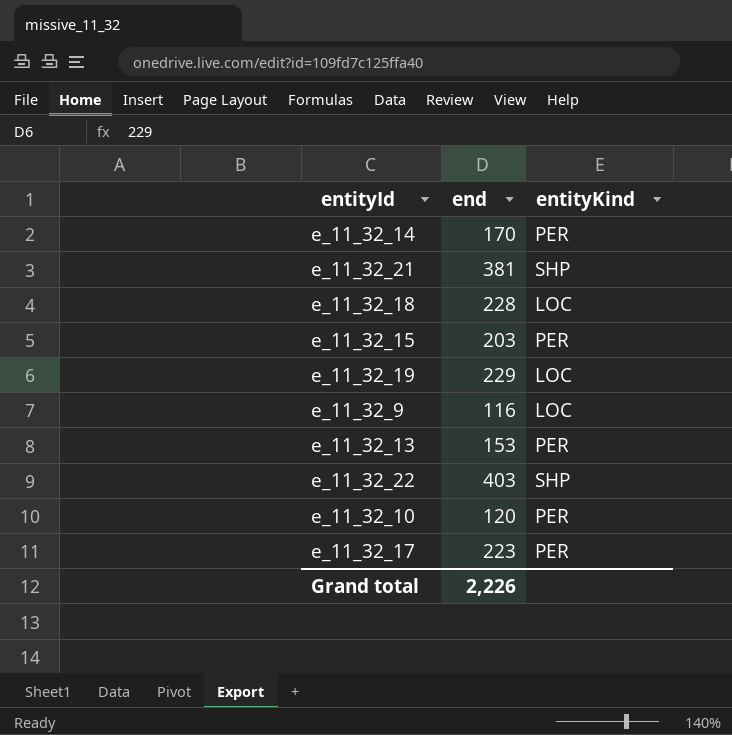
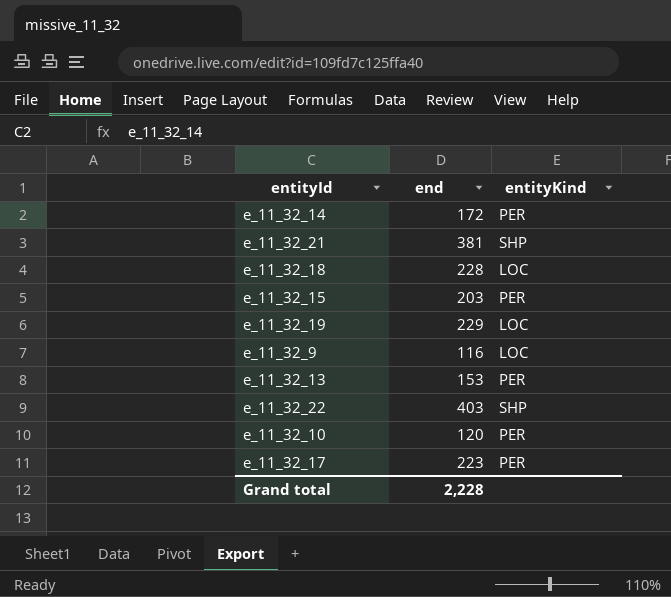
e_11_32_14 | end: 170 -> 172
Grand total | end: 2,226 -> 2,228

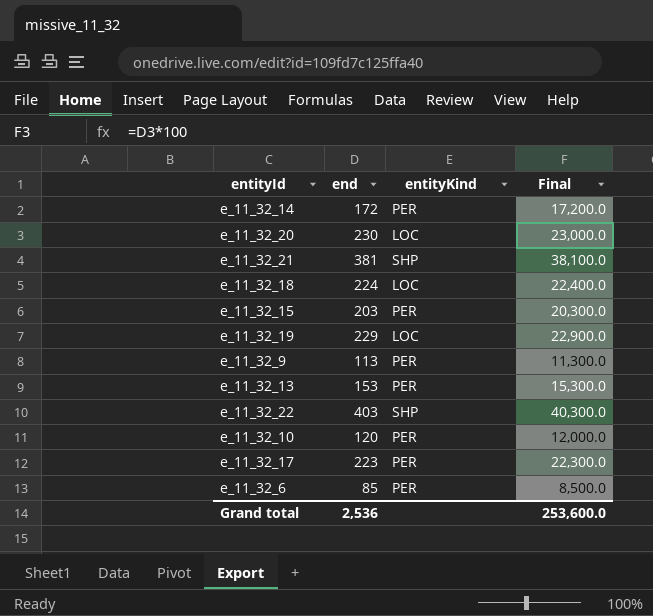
column Final | formula: none -> [end] * 100
row e_11_32_20: none -> 230 | LOC | 23,000.0
e_11_32_18 | end: 228 -> 224
e_11_32_9 | end: 116 -> 113
e_11_32_9 | entityKind: LOC -> PER
row e_11_32_6: none -> 85 | PER | 8,500.0
Grand total | end: 2,228 -> 2,536

